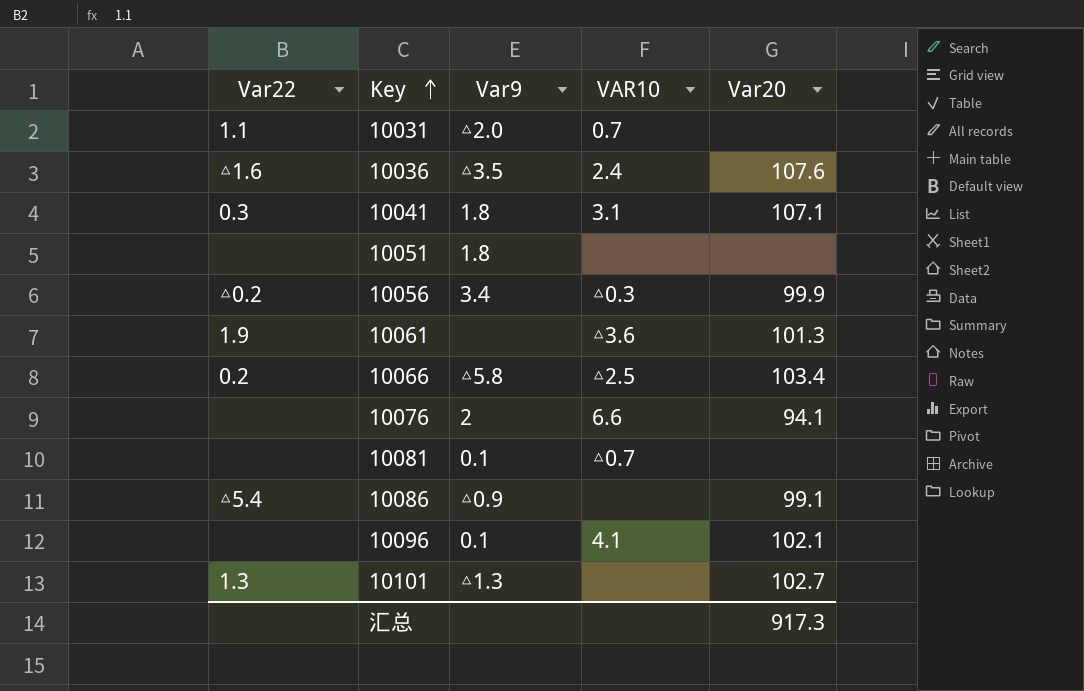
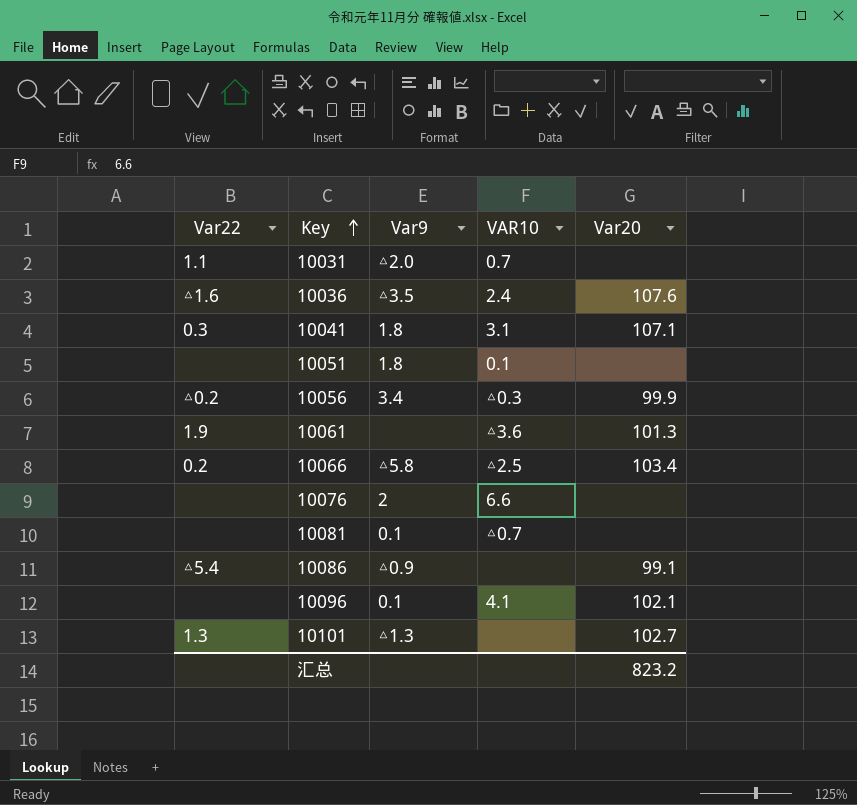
10051 | VAR10: none -> 0.1
10076 | Var20: 94.1 -> none
汇总 | Var20: 917.3 -> 823.2

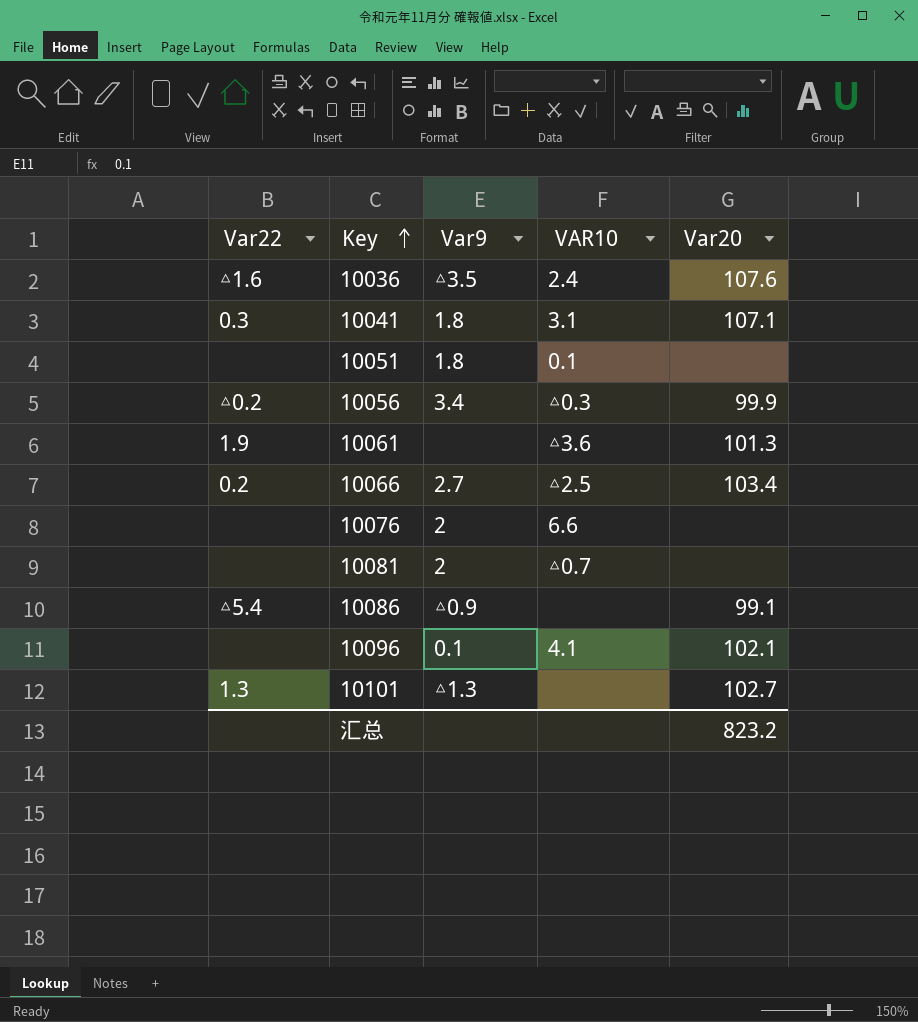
row 10031: 1.1 | △2.0 | 0.7 | none -> none
10066 | Var9: △5.8 -> 2.7
10081 | Var9: 0.1 -> 2

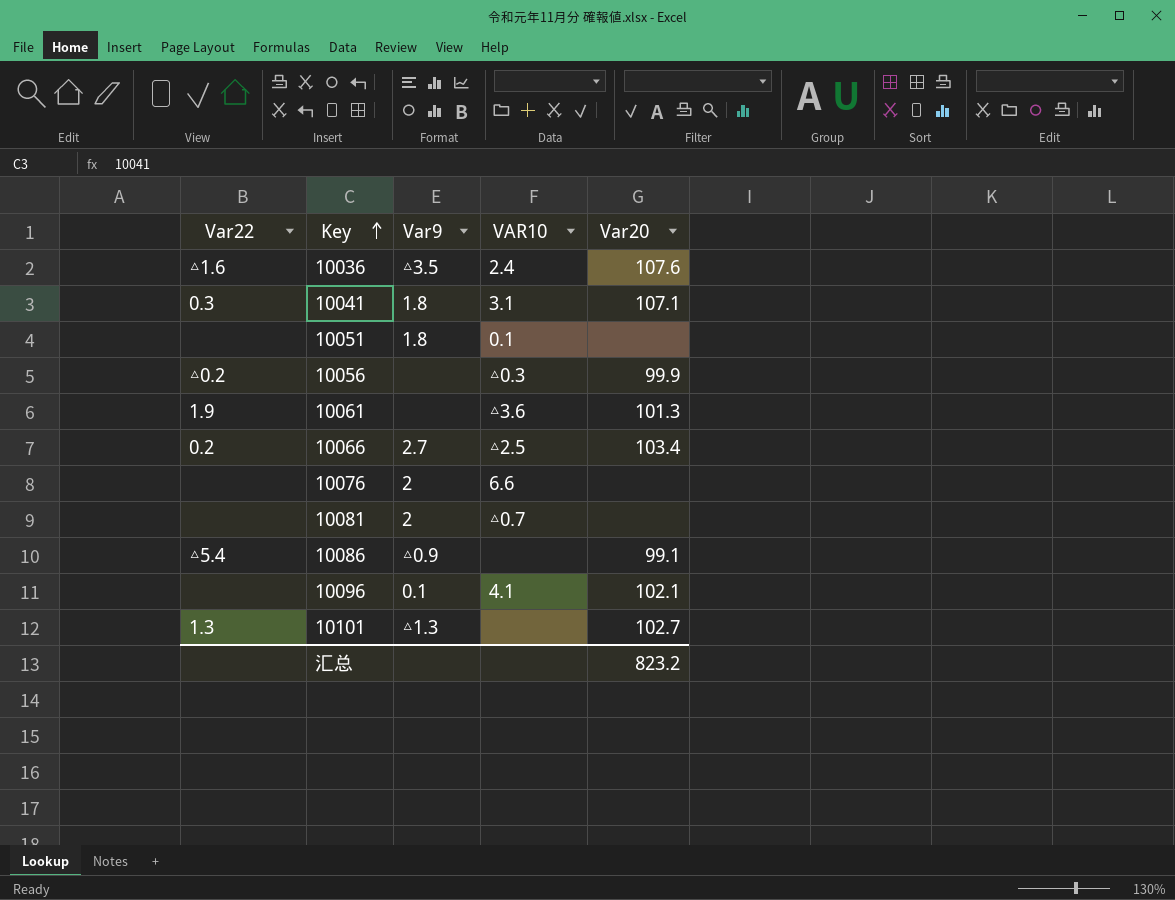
10056 | Var9: 3.4 -> none

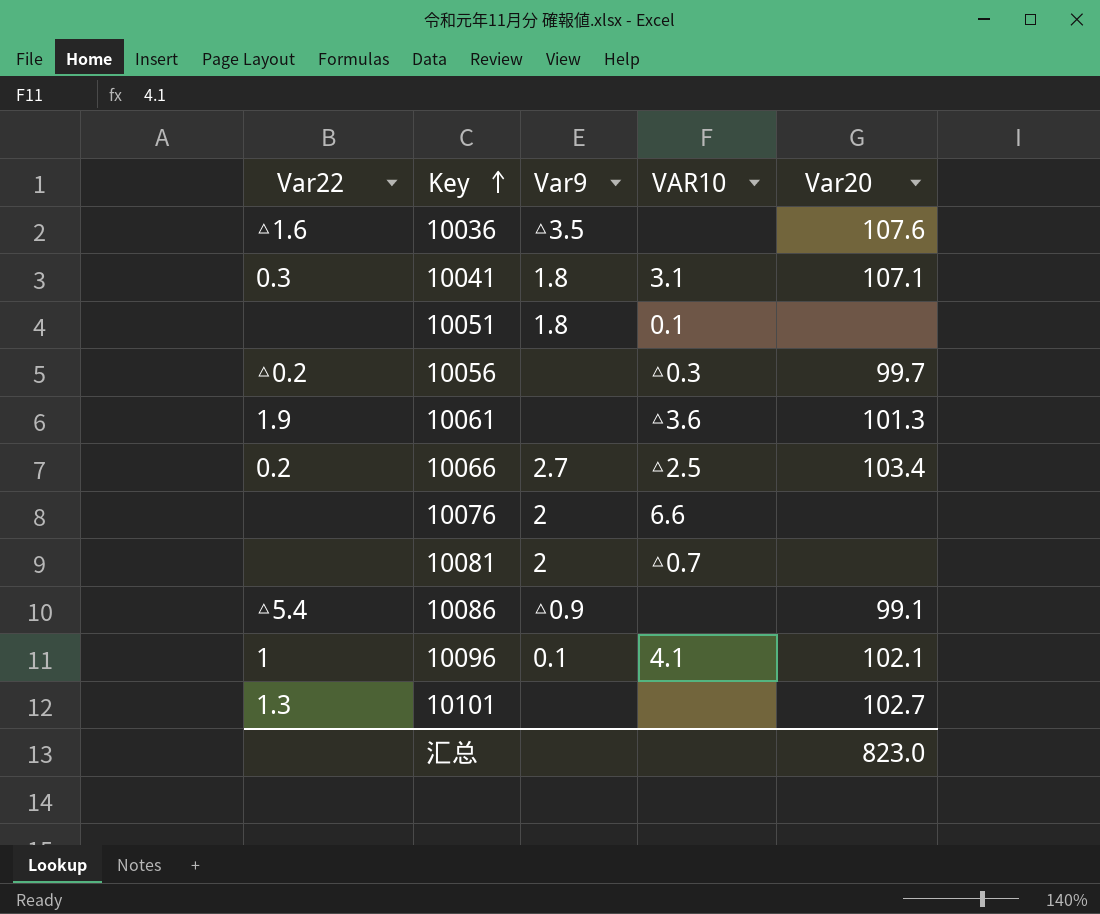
10036 | VAR10: 2.4 -> none
10056 | Var20: 99.9 -> 99.7
10096 | Var22: none -> 1
10101 | Var9: △1.3 -> none
汇总 | Var20: 823.2 -> 823.0

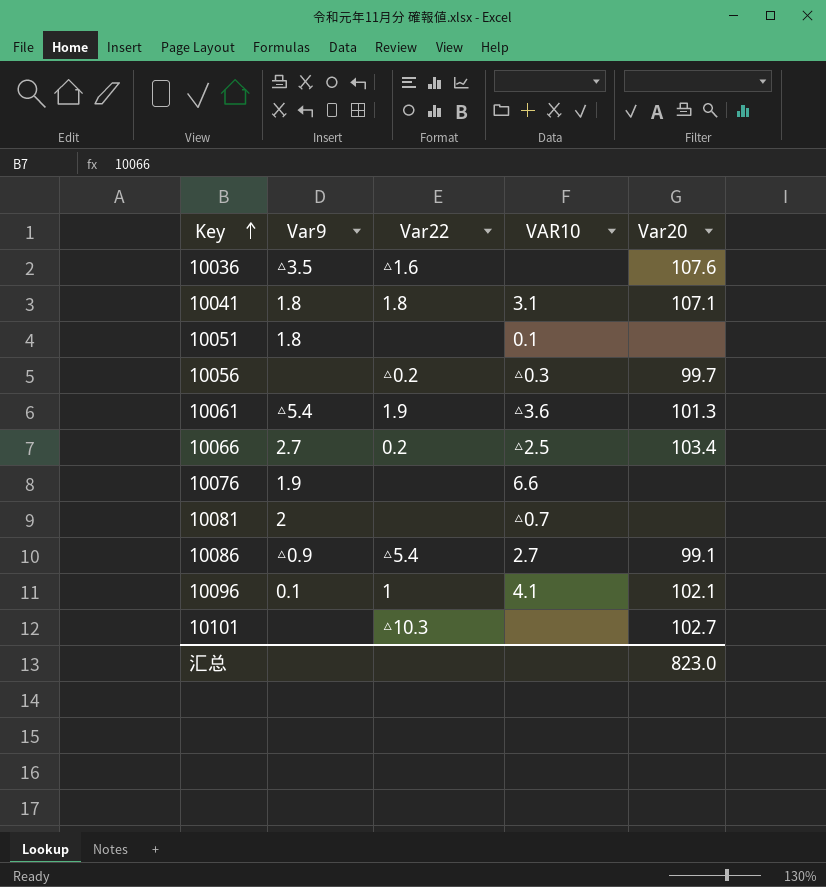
column Var22 | position: 1 -> 3
10041 | Var22: 0.3 -> 1.8
10061 | Var9: none -> △5.4
10076 | Var9: 2 -> 1.9
10086 | VAR10: none -> 2.7
10101 | Var22: 1.3 -> △10.3

